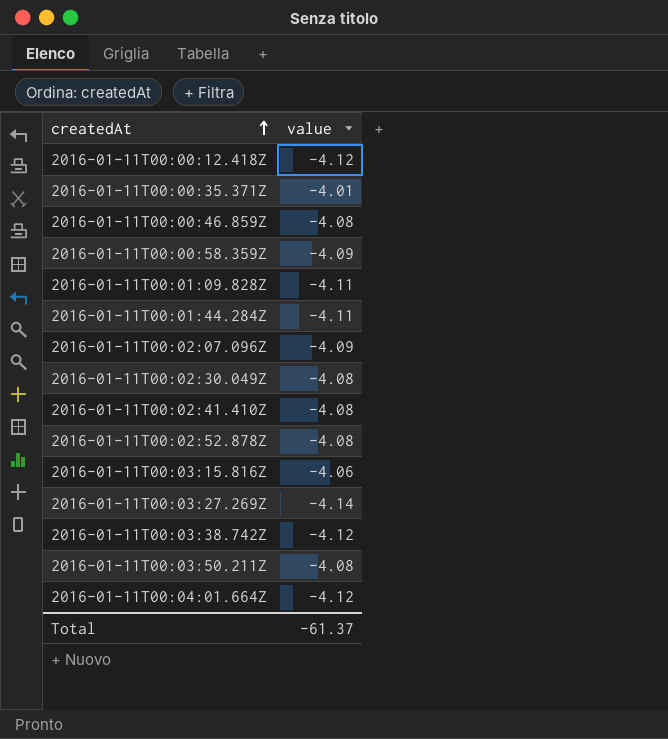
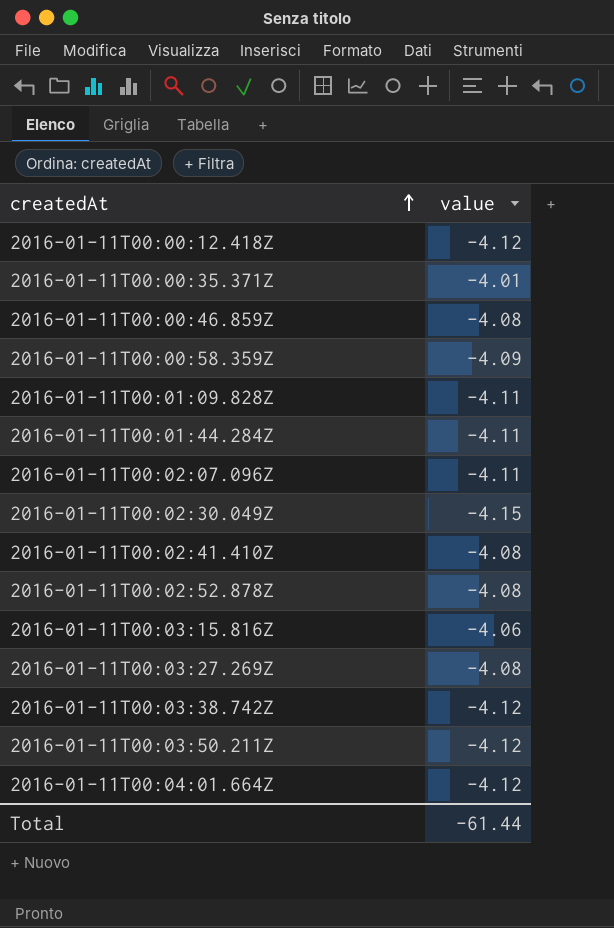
2016-01-11T00:02:07.096Z | value: -4.09 -> -4.11
2016-01-11T00:02:30.049Z | value: -4.08 -> -4.15
2016-01-11T00:03:27.269Z | value: -4.14 -> -4.08
2016-01-11T00:03:50.211Z | value: -4.08 -> -4.12
Total | value: -61.37 -> -61.44

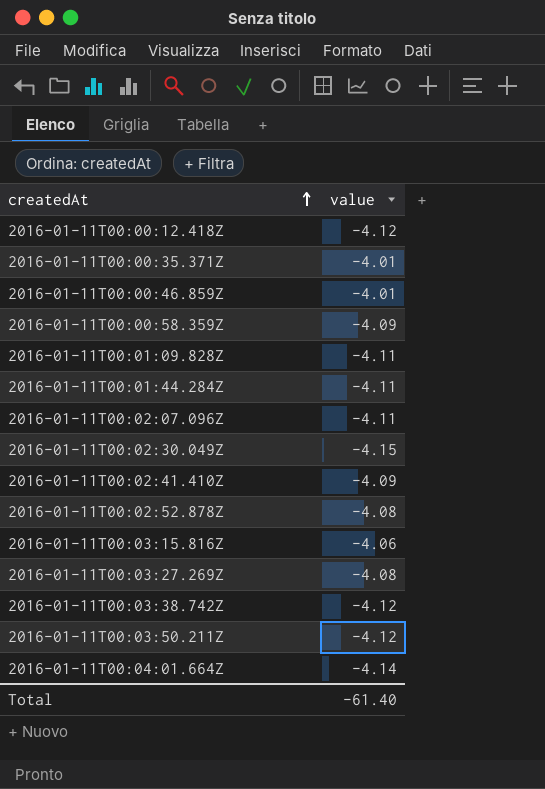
2016-01-11T00:00:46.859Z | value: -4.08 -> -4.01
2016-01-11T00:02:41.410Z | value: -4.08 -> -4.09
2016-01-11T00:04:01.664Z | value: -4.12 -> -4.14
Total | value: -61.44 -> -61.40

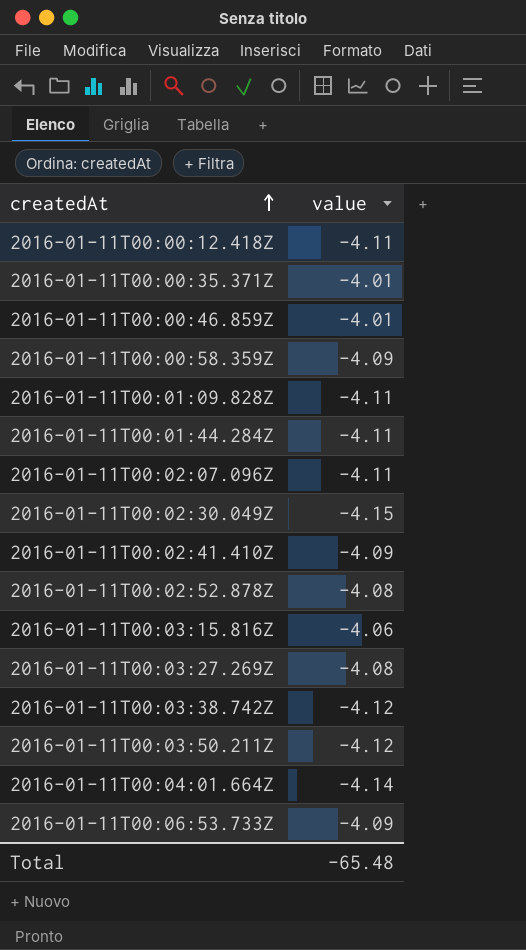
2016-01-11T00:00:12.418Z | value: -4.12 -> -4.11
row 2016-01-11T00:06:53.733Z: none -> -4.09
Total | value: -61.40 -> -65.48

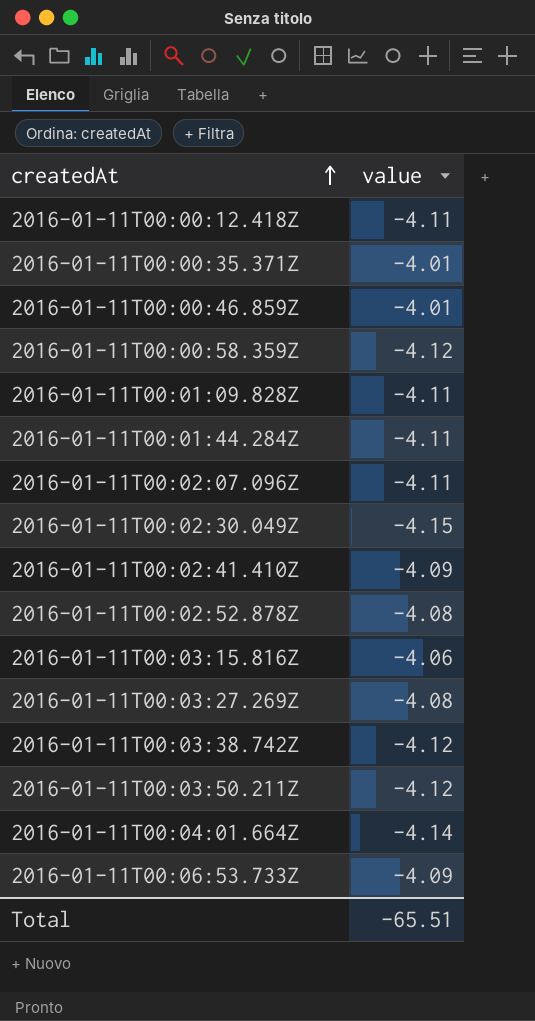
2016-01-11T00:00:58.359Z | value: -4.09 -> -4.12
Total | value: -65.48 -> -65.51

